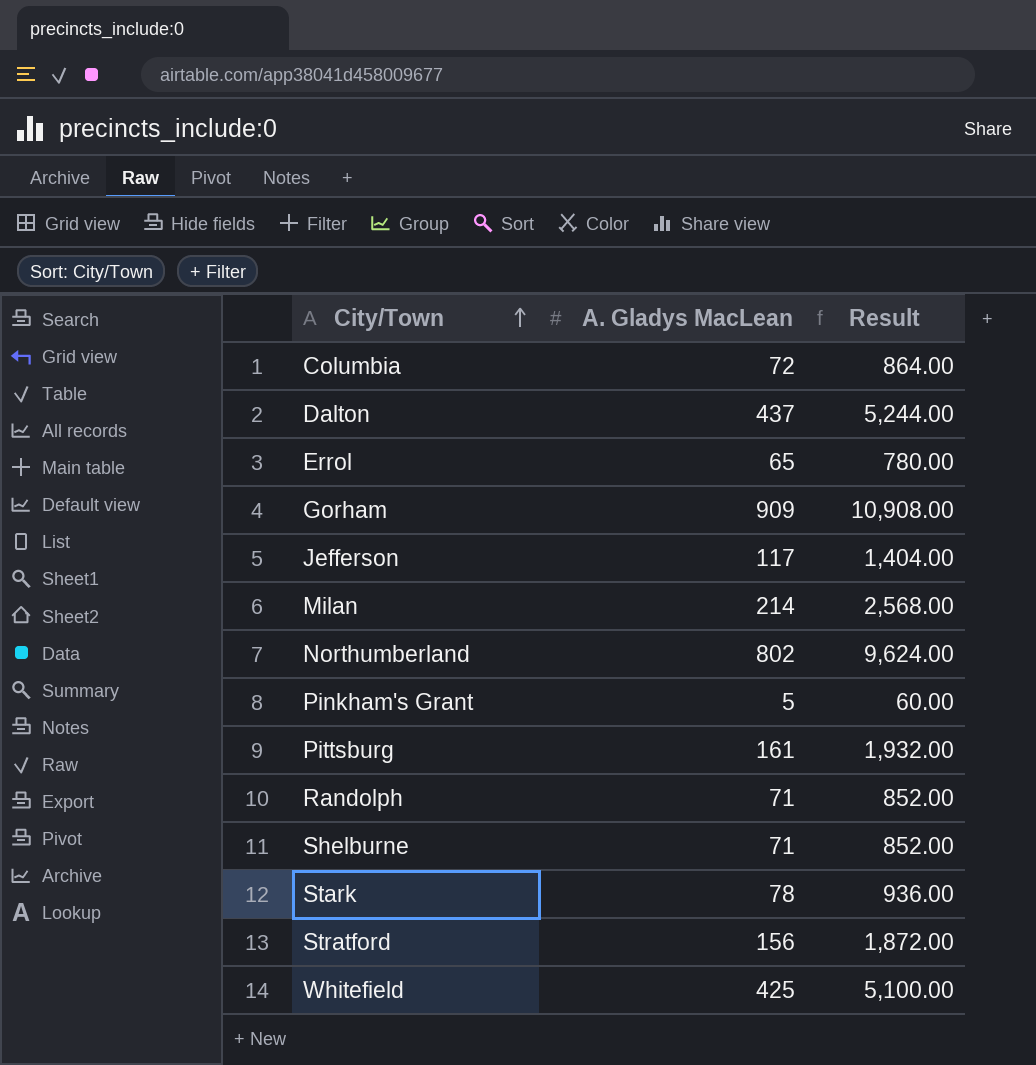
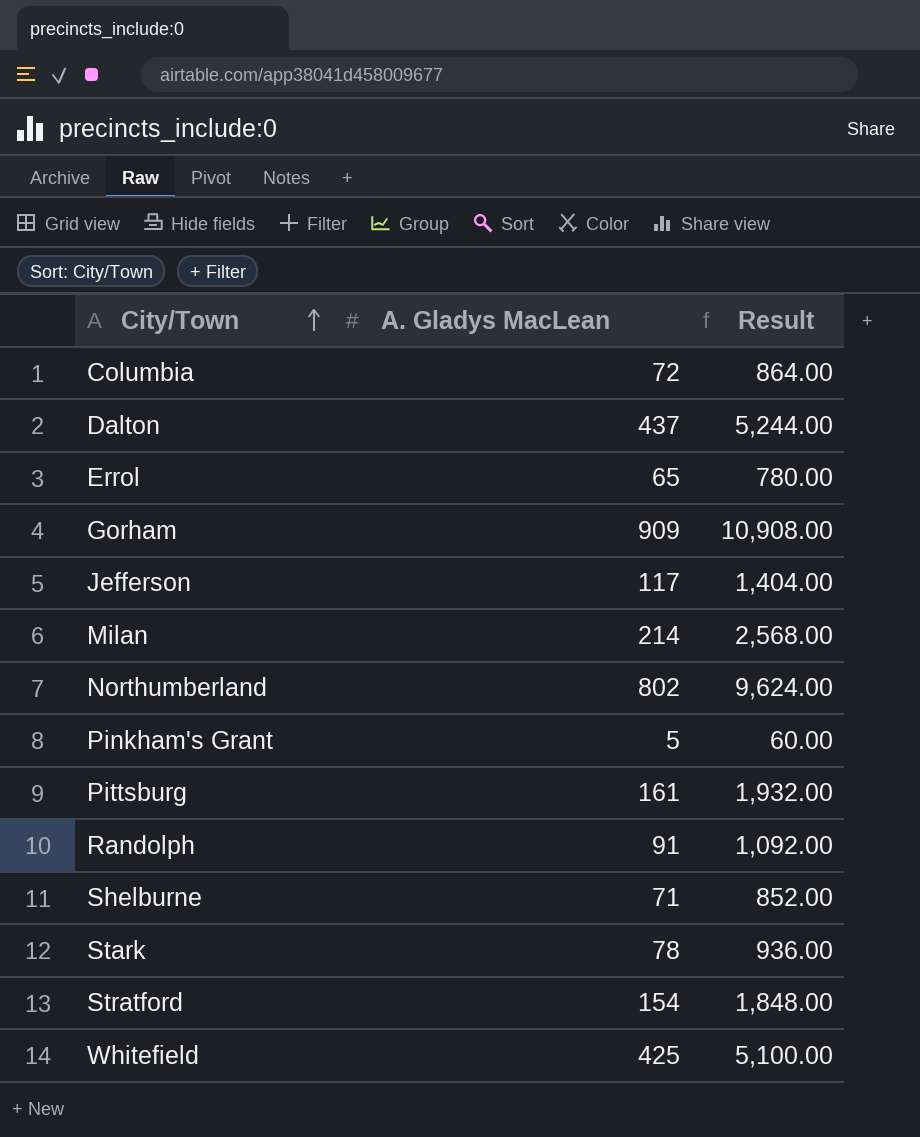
Randolph | A. Gladys MacLean: 71 -> 91
Randolph | Result: 852.00 -> 1,092.00
Stratford | A. Gladys MacLean: 156 -> 154
Stratford | Result: 1,872.00 -> 1,848.00

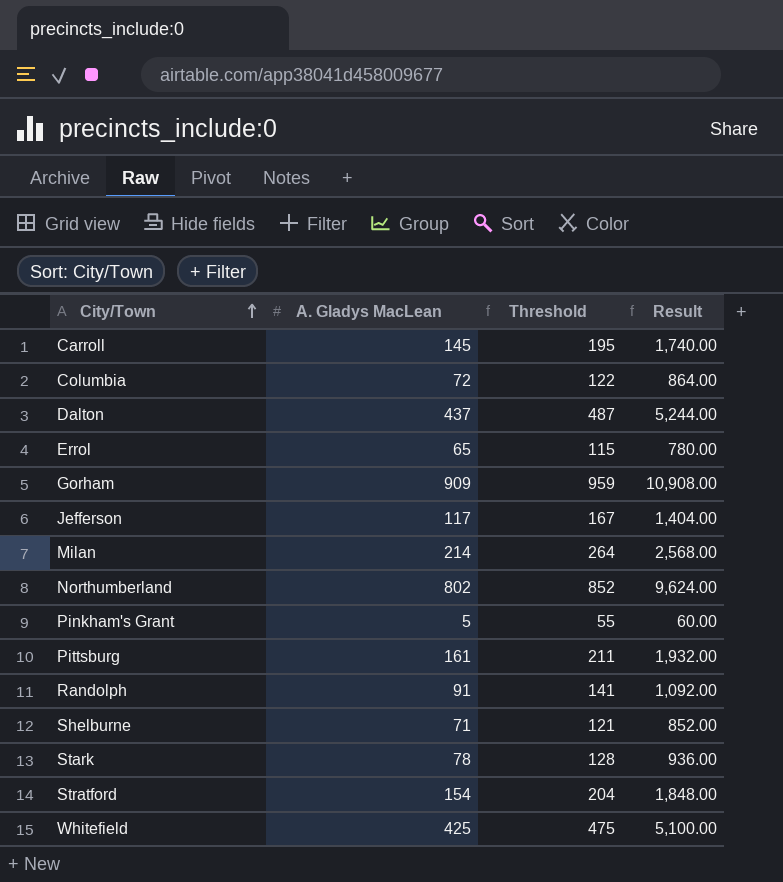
column Threshold | formula: none -> [A. Gladys MacLean] + 50
row Carroll: none -> 145 | 195 | 1,740.00

